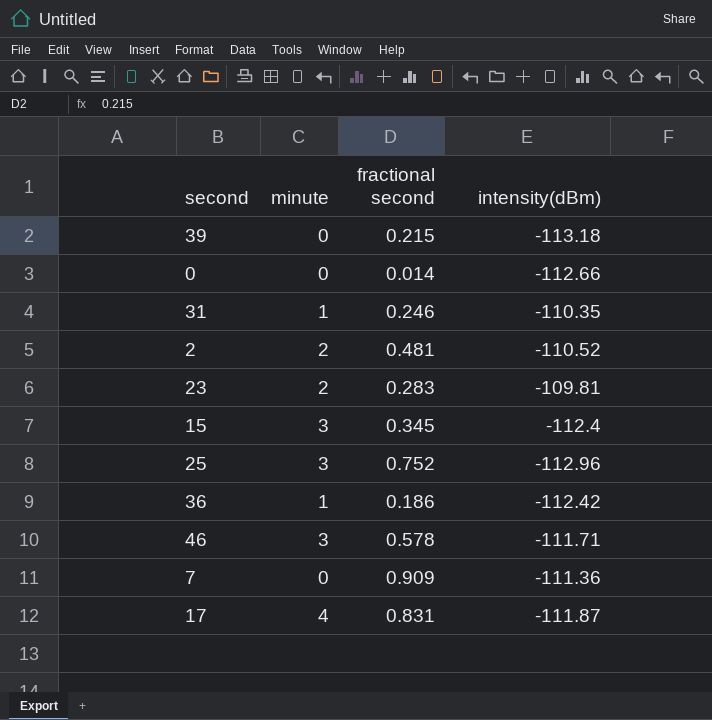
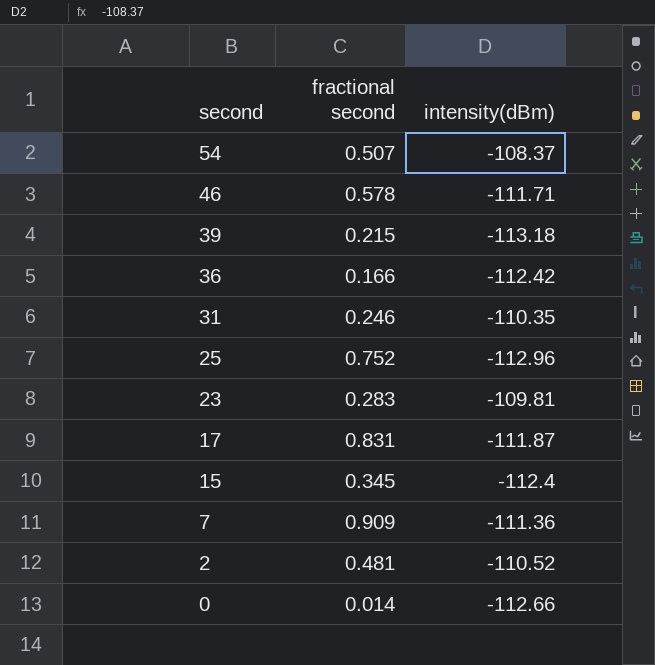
row order: none -> second descending
column minute | position: 2 -> none
row 54: none -> 0.507 | -108.37
36 | fractional second: 0.186 -> 0.166

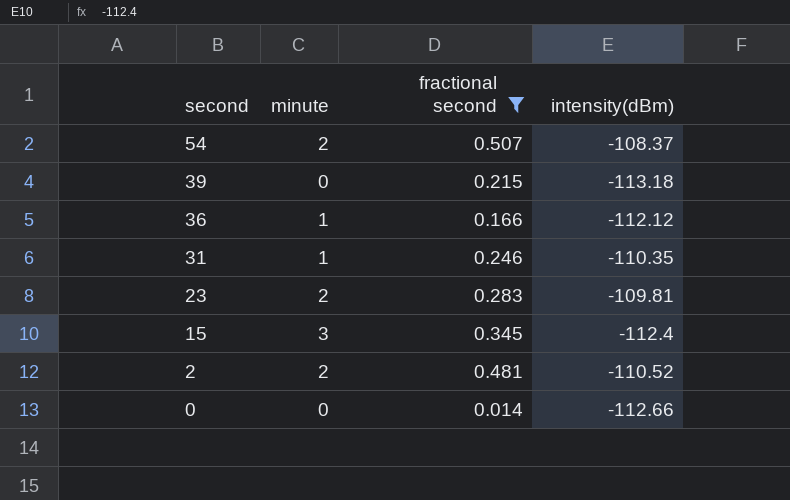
filter: none -> fractional second <= 0.507
column minute | position: none -> 2
36 | intensity(dBm): -112.42 -> -112.12

